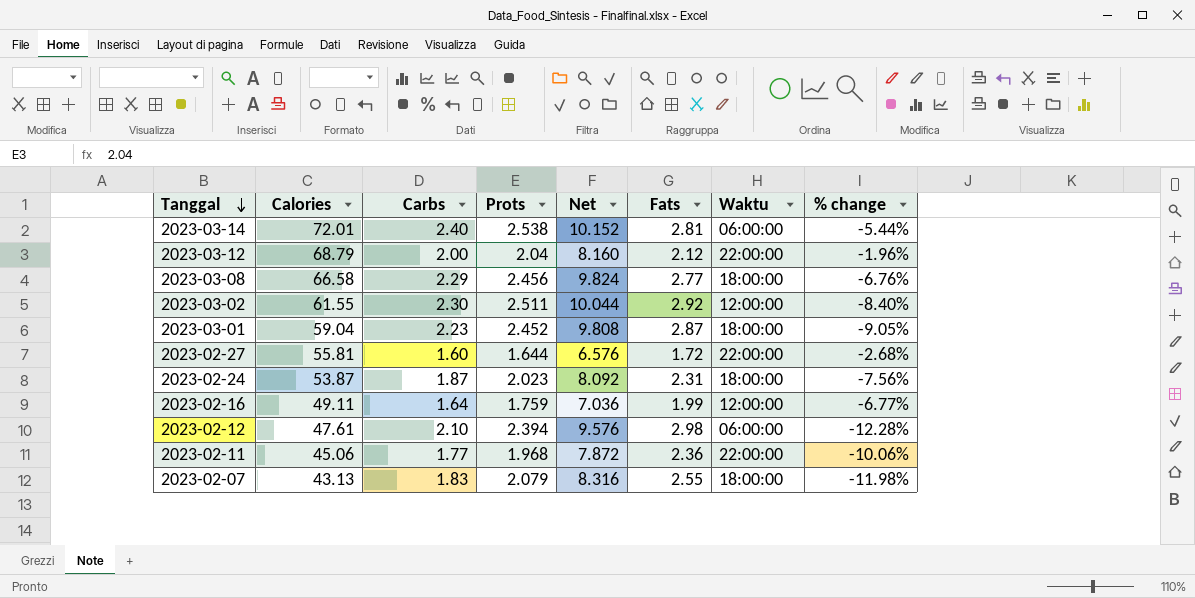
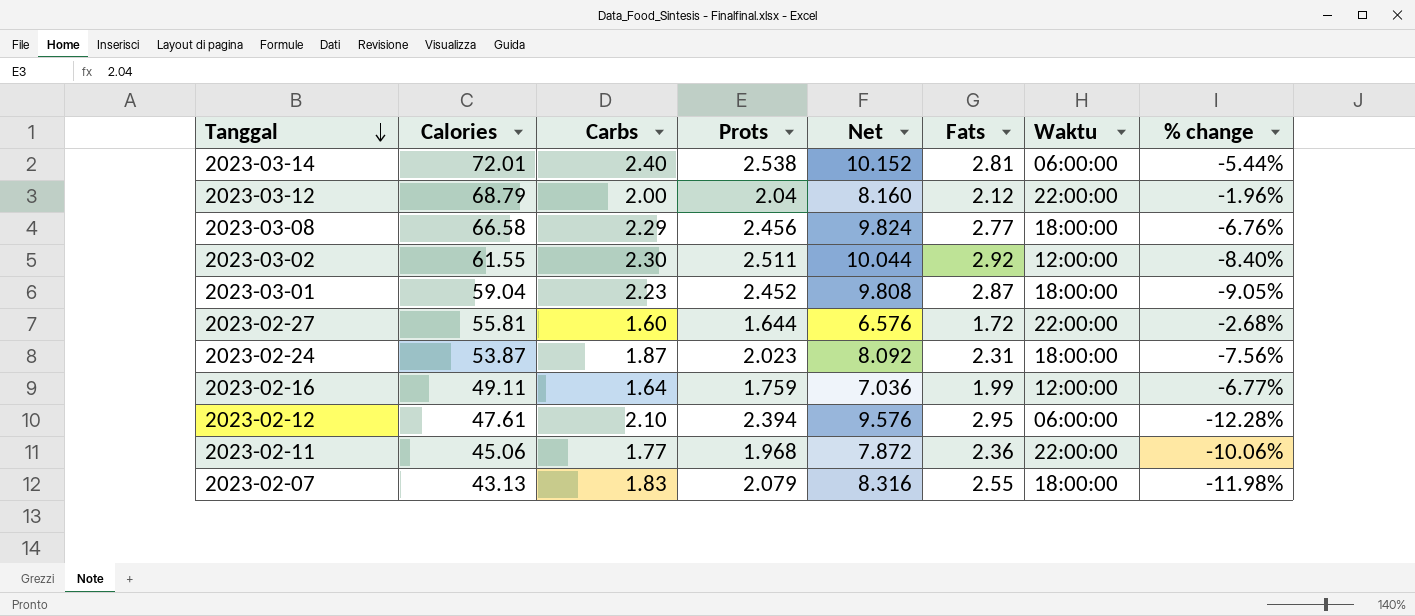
2023-02-12 | Fats: 2.98 -> 2.95

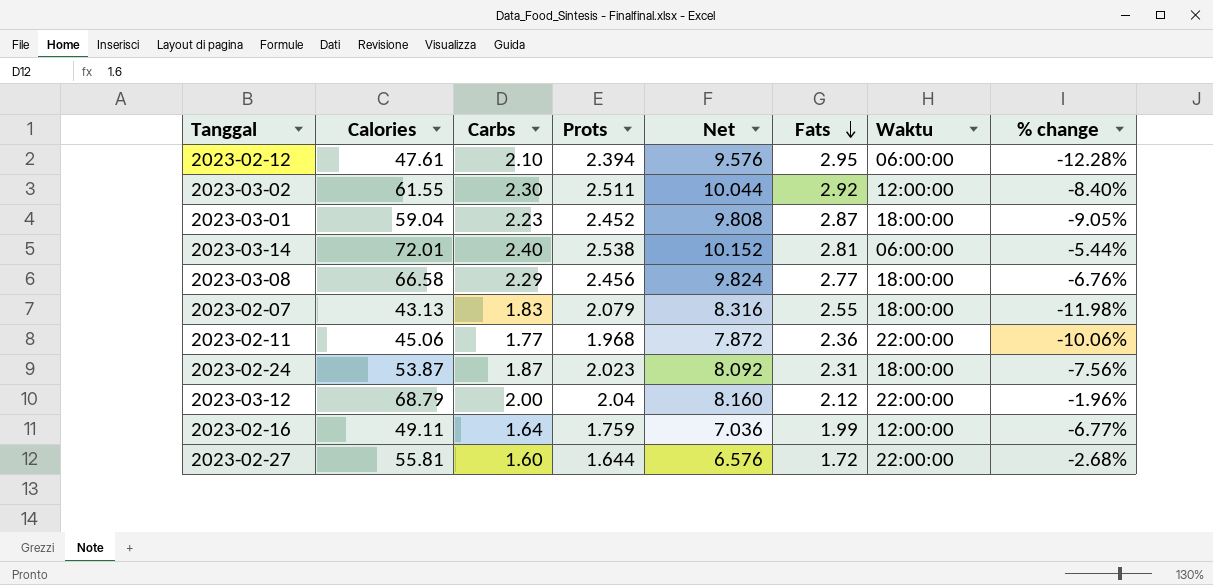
row order: Tanggal descending -> Fats descending

